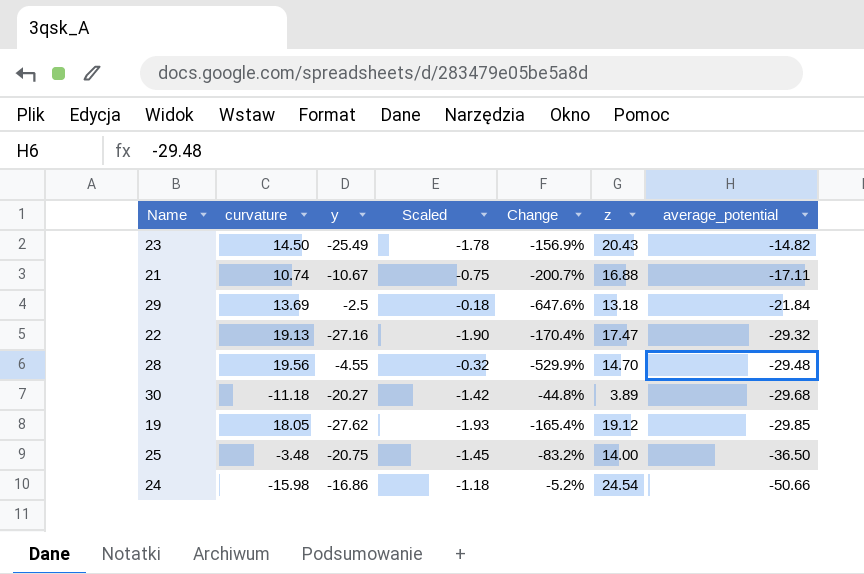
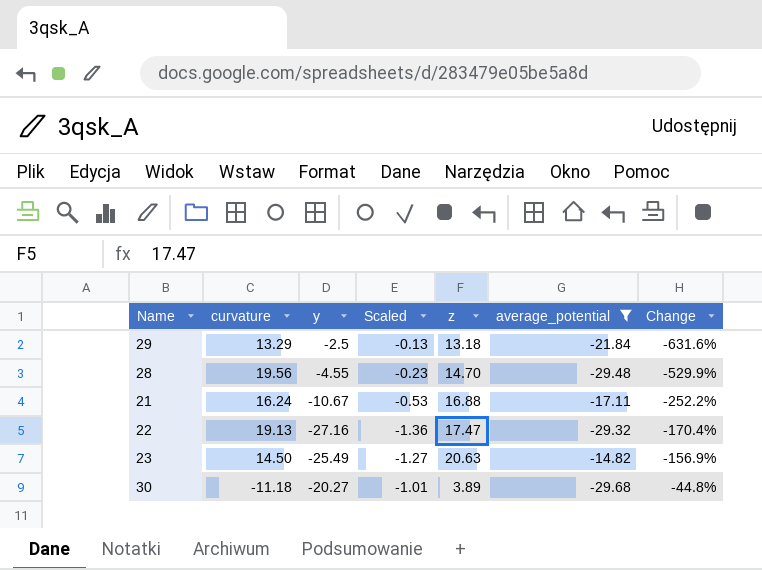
filter: none -> average_potential >= -29.68
row order: average_potential descending -> Change ascending
column Scaled | formula: [y] * 0.07 -> [y] * 0.05
column Change | position: 5 -> 7
29 | curvature: 13.69 -> 13.29
29 | Change: -647.6% -> -631.6%
21 | curvature: 10.74 -> 16.24
21 | Change: -200.7% -> -252.2%
23 | z: 20.43 -> 20.63

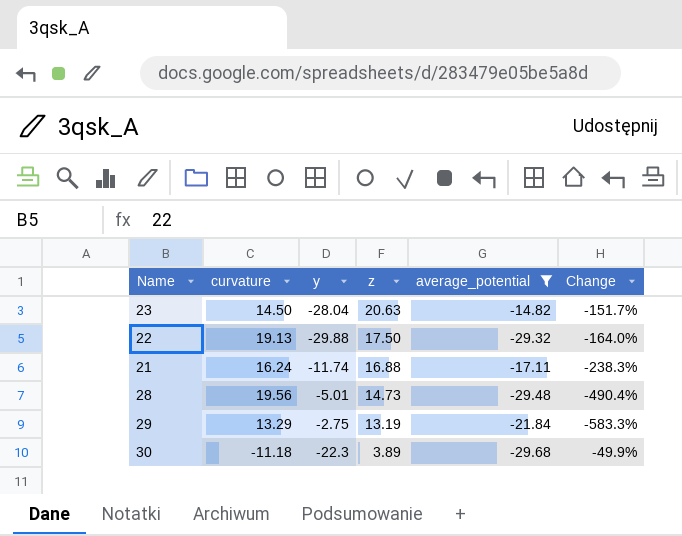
row order: Change ascending -> z descending
column Scaled | formula: [y] * 0.05 -> none
23 | y: -25.49 -> -28.04
23 | Change: -156.9% -> -151.7%
22 | y: -27.16 -> -29.88
22 | z: 17.47 -> 17.50
22 | Change: -170.4% -> -164.0%
21 | y: -10.67 -> -11.74
21 | Change: -252.2% -> -238.3%
28 | y: -4.55 -> -5.01
28 | z: 14.70 -> 14.73
28 | Change: -529.9% -> -490.4%
29 | y: -2.5 -> -2.75
29 | z: 13.18 -> 13.19
29 | Change: -631.6% -> -583.3%
30 | y: -20.27 -> -22.3
30 | Change: -44.8% -> -49.9%

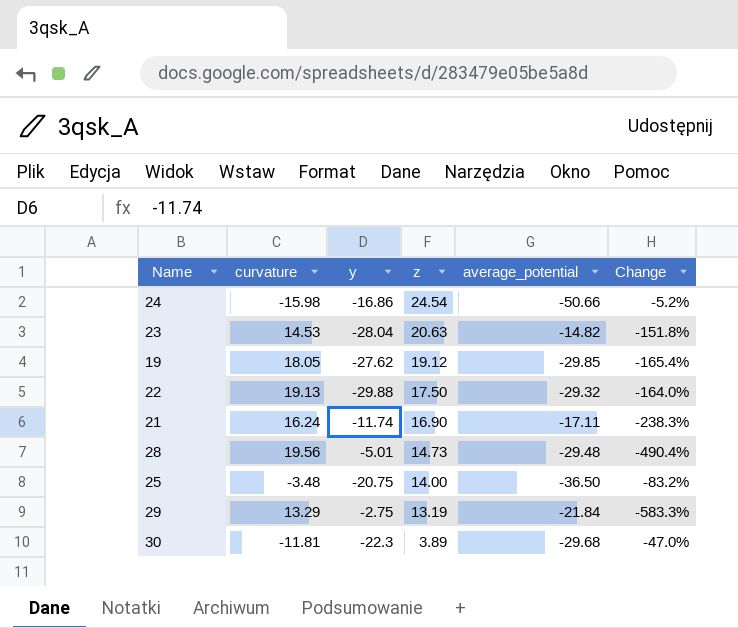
filter: average_potential >= -29.68 -> none
23 | curvature: 14.50 -> 14.53
23 | Change: -151.7% -> -151.8%
21 | z: 16.88 -> 16.90
30 | curvature: -11.18 -> -11.81
30 | Change: -49.9% -> -47.0%

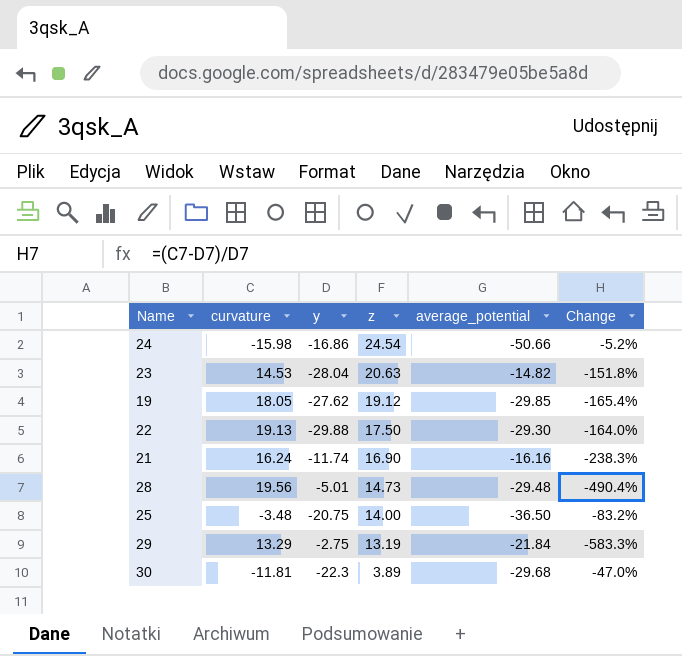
22 | average_potential: -29.32 -> -29.30
21 | average_potential: -17.11 -> -16.16

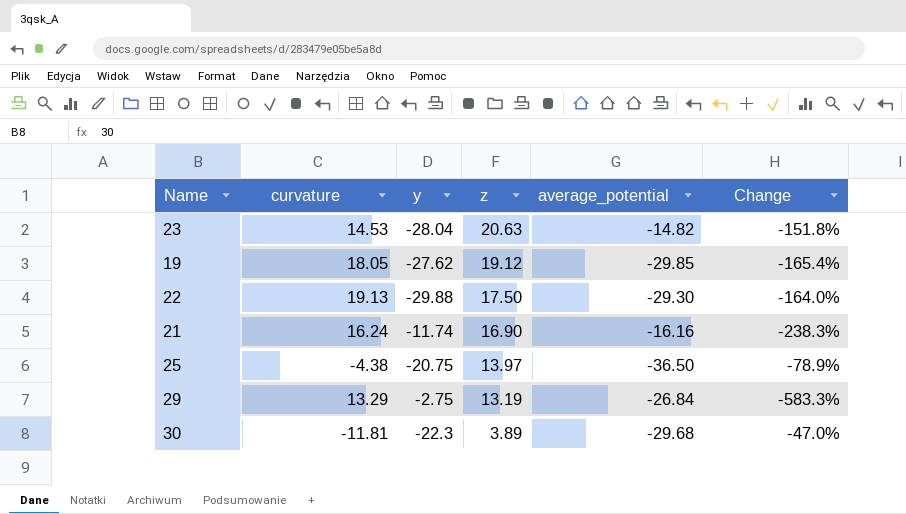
row 24: -15.98 | -16.86 | 24.54 | -50.66 | -5.2% -> none
row 28: 19.56 | -5.01 | 14.73 | -29.48 | -490.4% -> none
25 | curvature: -3.48 -> -4.38
25 | z: 14.00 -> 13.97
25 | Change: -83.2% -> -78.9%
29 | average_potential: -21.84 -> -26.84

